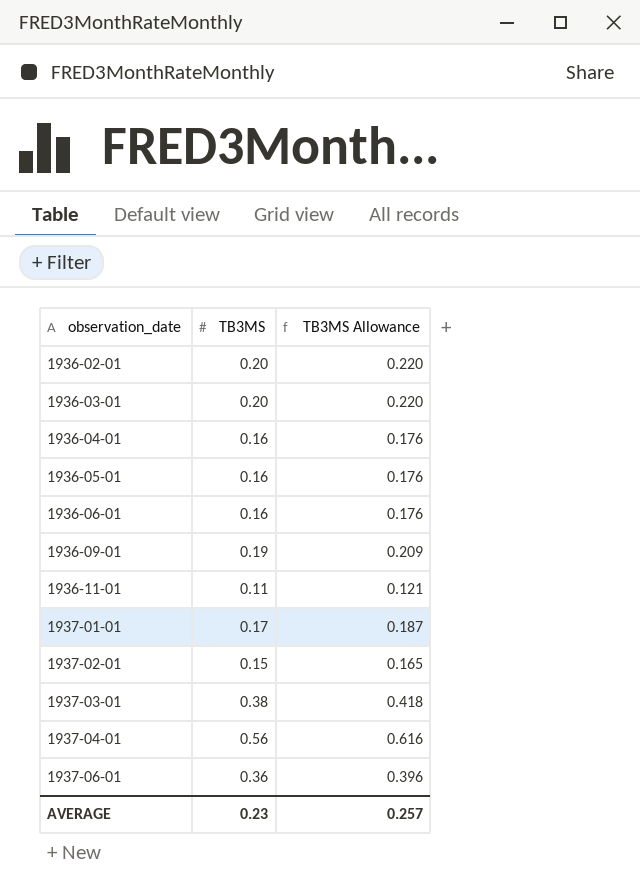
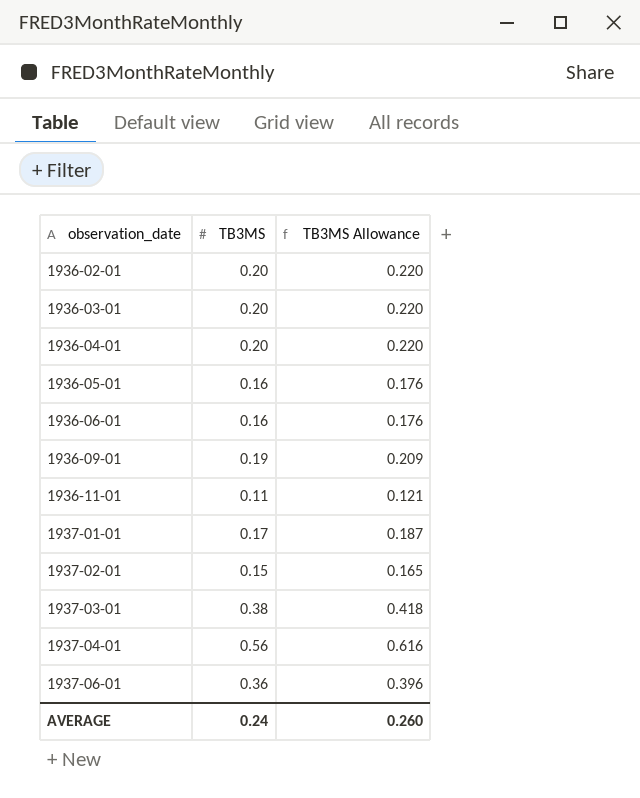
1936-04-01 | TB3MS: 0.16 -> 0.20
1936-04-01 | TB3MS Allowance: 0.176 -> 0.220
AVERAGE | TB3MS: 0.23 -> 0.24
AVERAGE | TB3MS Allowance: 0.257 -> 0.260

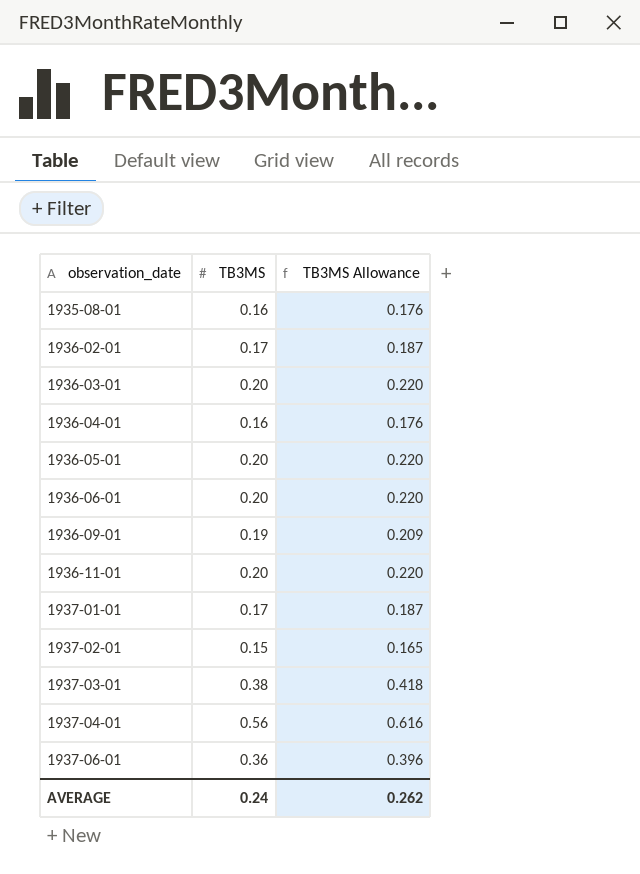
row 1935-08-01: none -> 0.16 | 0.176
1936-02-01 | TB3MS: 0.20 -> 0.17
1936-02-01 | TB3MS Allowance: 0.220 -> 0.187
1936-04-01 | TB3MS: 0.20 -> 0.16
1936-04-01 | TB3MS Allowance: 0.220 -> 0.176
1936-05-01 | TB3MS: 0.16 -> 0.20
1936-05-01 | TB3MS Allowance: 0.176 -> 0.220
1936-06-01 | TB3MS: 0.16 -> 0.20
1936-06-01 | TB3MS Allowance: 0.176 -> 0.220
1936-11-01 | TB3MS: 0.11 -> 0.20
1936-11-01 | TB3MS Allowance: 0.121 -> 0.220
AVERAGE | TB3MS Allowance: 0.260 -> 0.262

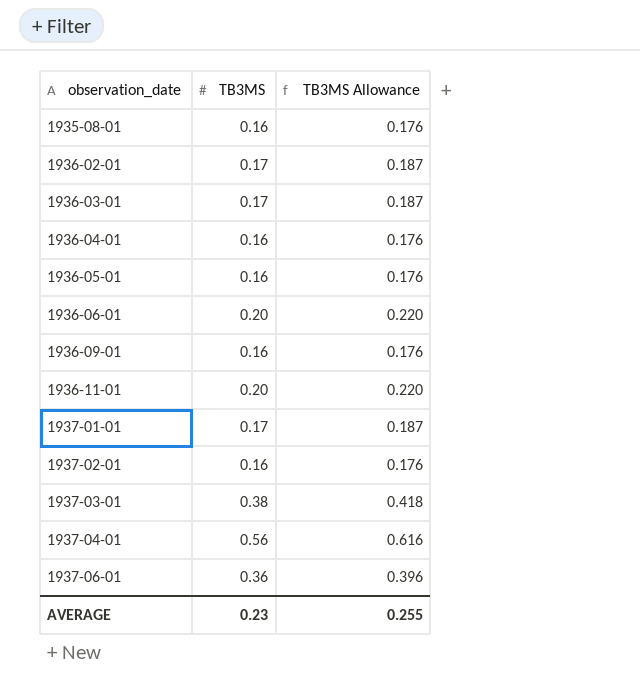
1936-03-01 | TB3MS: 0.20 -> 0.17
1936-03-01 | TB3MS Allowance: 0.220 -> 0.187
1936-05-01 | TB3MS: 0.20 -> 0.16
1936-05-01 | TB3MS Allowance: 0.220 -> 0.176
1936-09-01 | TB3MS: 0.19 -> 0.16
1936-09-01 | TB3MS Allowance: 0.209 -> 0.176
1937-02-01 | TB3MS: 0.15 -> 0.16
1937-02-01 | TB3MS Allowance: 0.165 -> 0.176
AVERAGE | TB3MS: 0.24 -> 0.23
AVERAGE | TB3MS Allowance: 0.262 -> 0.255

